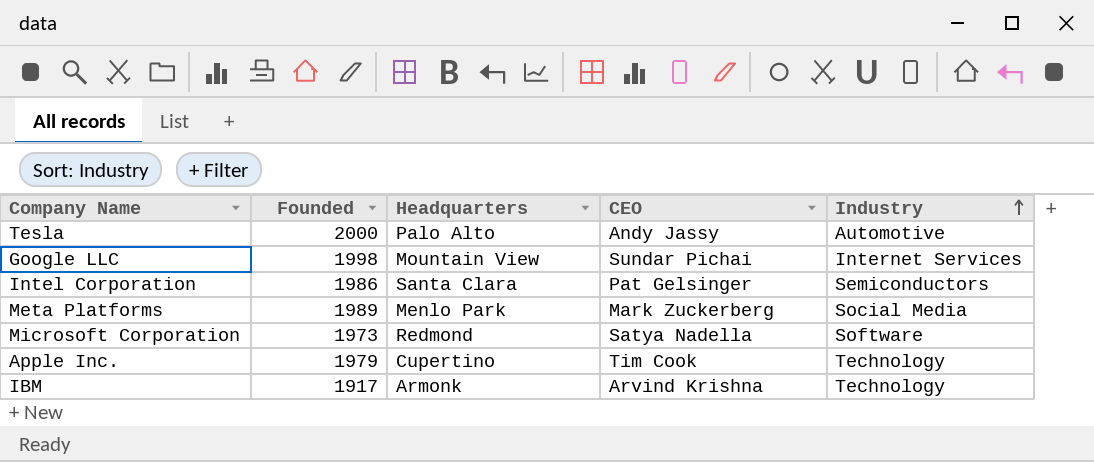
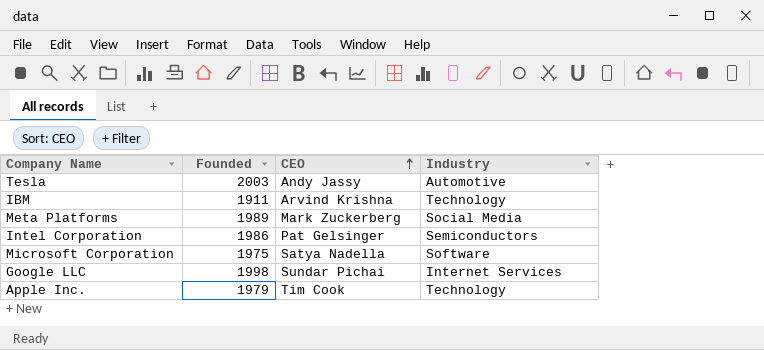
row order: Industry ascending -> CEO ascending
column Headquarters | position: 3 -> none
Tesla | Founded: 2000 -> 2003
IBM | Founded: 1917 -> 1911
Microsoft Corporation | Founded: 1973 -> 1975

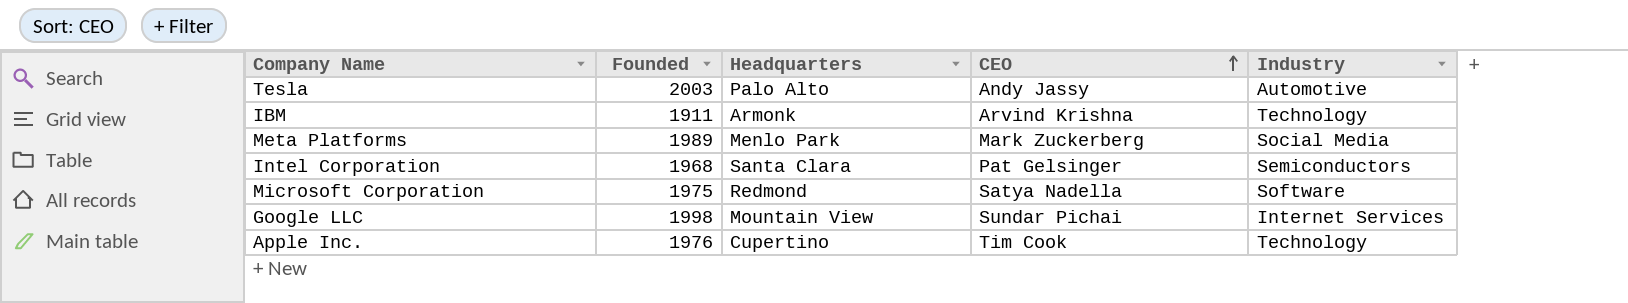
column Headquarters | position: none -> 3
Intel Corporation | Founded: 1986 -> 1968
Apple Inc. | Founded: 1979 -> 1976

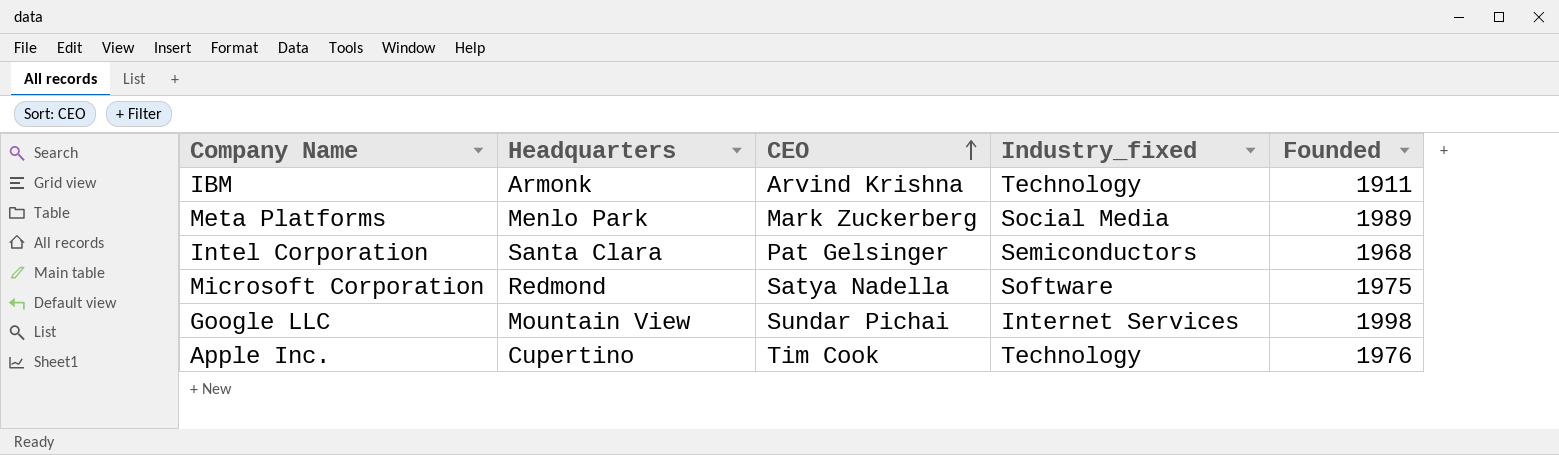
column name: Industry -> Industry_fixed
column Founded | position: 2 -> 5
row Tesla: 2003 | Palo Alto | Andy Jassy | Automotive -> none

